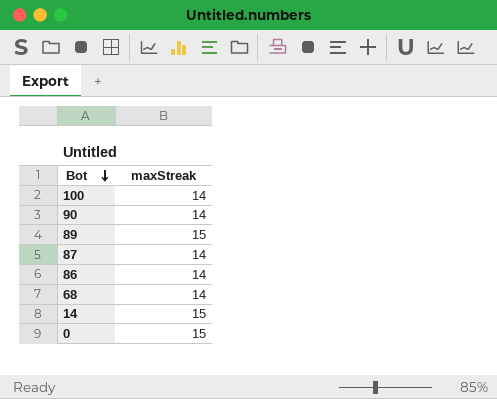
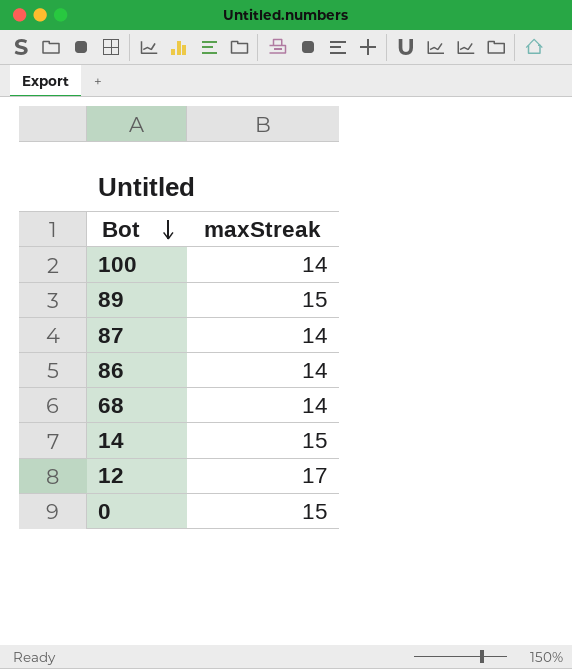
row 90: 14 -> none
row 12: none -> 17

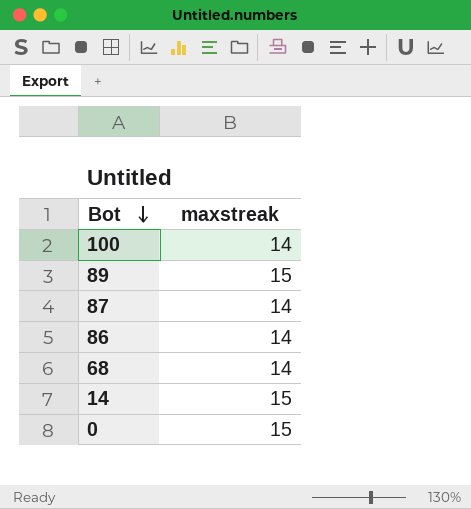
column name: maxStreak -> maxstreak
row 12: 17 -> none

